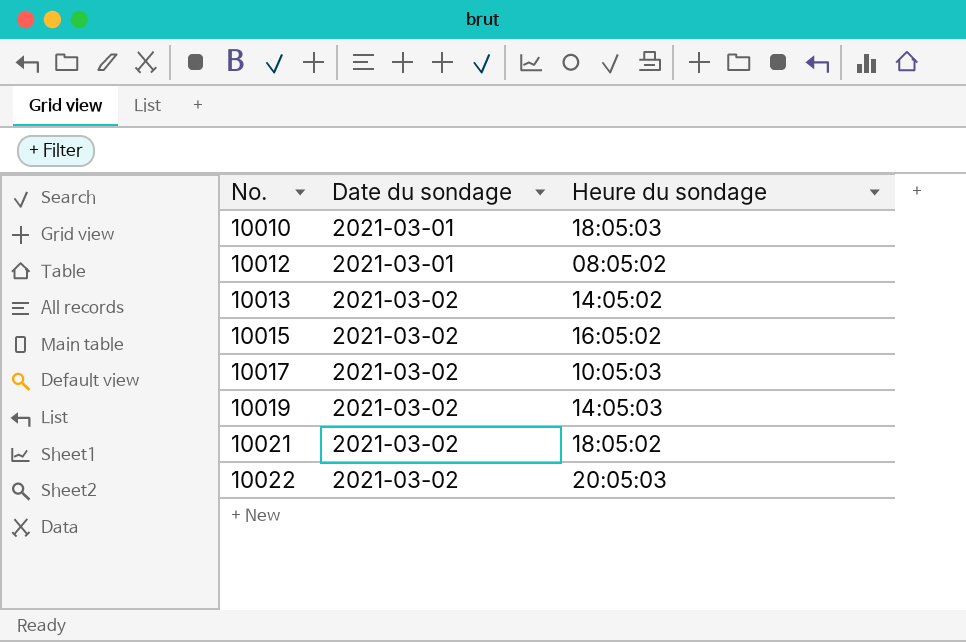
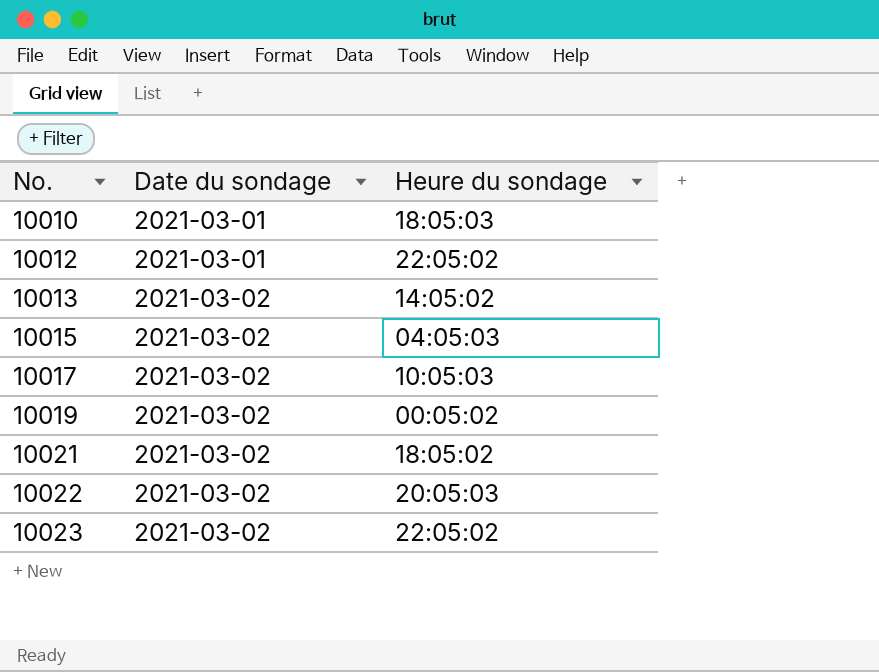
10012 | Heure du sondage: 08:05:02 -> 22:05:02
10015 | Heure du sondage: 16:05:02 -> 04:05:03
10019 | Heure du sondage: 14:05:03 -> 00:05:02
row 10023: none -> 2021-03-02 | 22:05:02

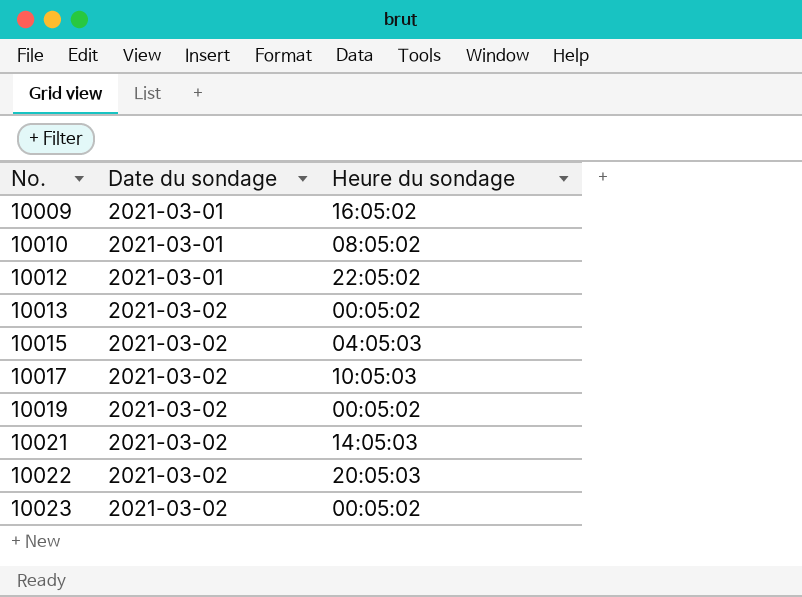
row 10009: none -> 2021-03-01 | 16:05:02
10010 | Heure du sondage: 18:05:03 -> 08:05:02
10013 | Heure du sondage: 14:05:02 -> 00:05:02
10021 | Heure du sondage: 18:05:02 -> 14:05:03
10023 | Heure du sondage: 22:05:02 -> 00:05:02

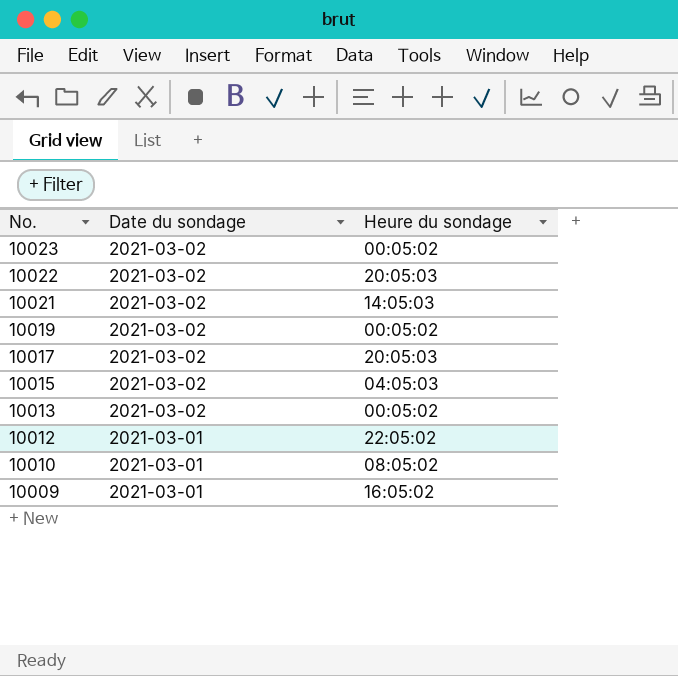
row order: No. ascending -> No. descending
10017 | Heure du sondage: 10:05:03 -> 20:05:03

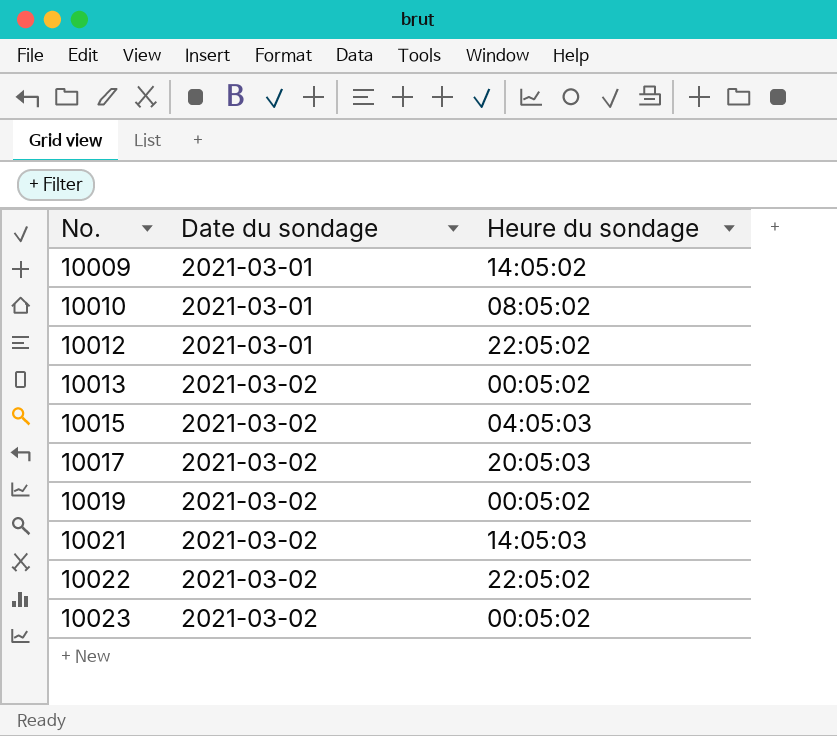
row order: No. descending -> No. ascending
10009 | Heure du sondage: 16:05:02 -> 14:05:02
10022 | Heure du sondage: 20:05:03 -> 22:05:02

